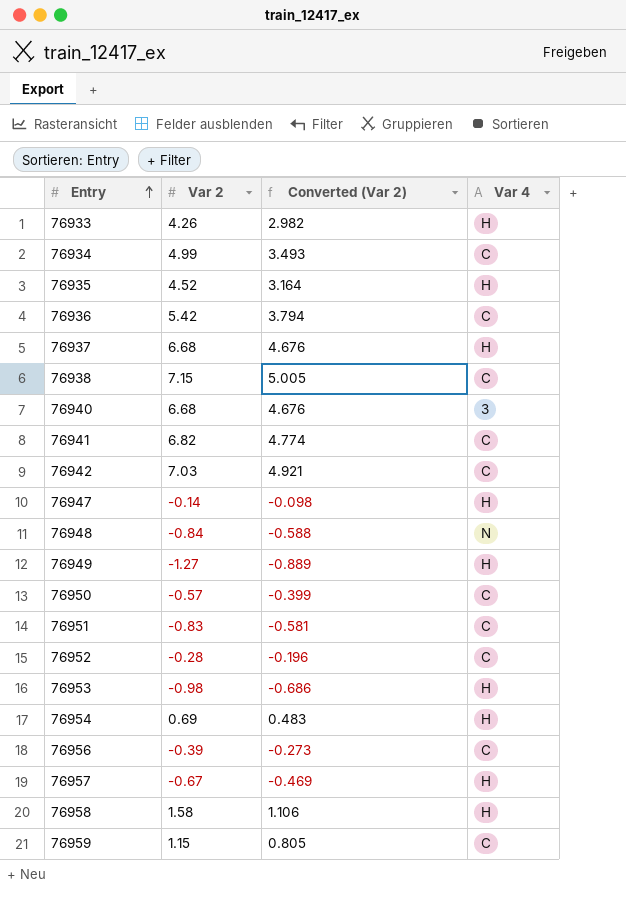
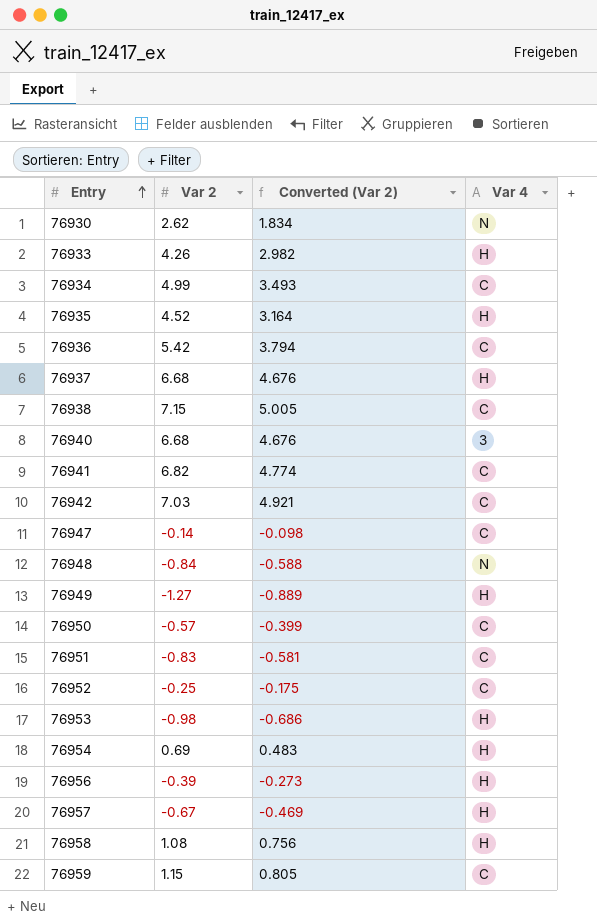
row 76930: none -> 2.62 | 1.834 | N
76947 | Var 4: H -> C
76952 | Var 2: -0.28 -> -0.25
76952 | Converted (Var 2): -0.196 -> -0.175
76956 | Var 4: C -> H
76958 | Var 2: 1.58 -> 1.08
76958 | Converted (Var 2): 1.106 -> 0.756

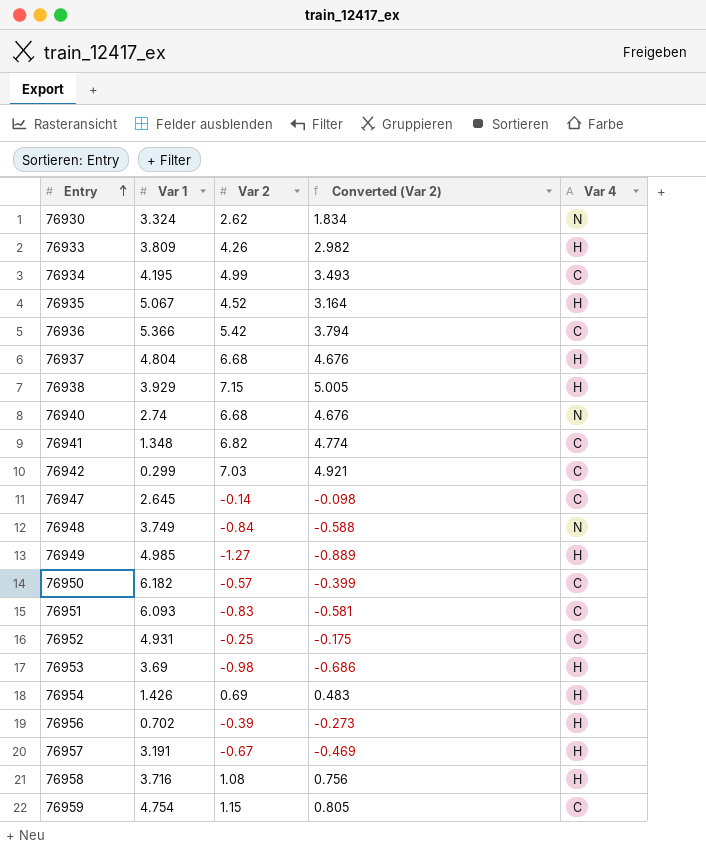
column Var 1 | position: none -> 2
76938 | Var 4: C -> H
76940 | Var 4: 3 -> N

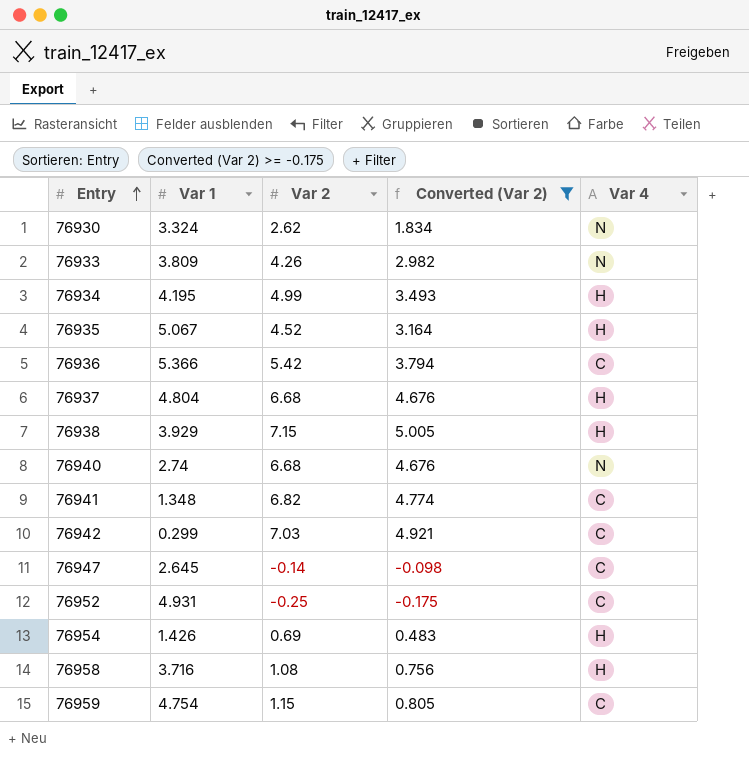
filter: none -> Converted (Var 2) >= -0.175
76933 | Var 4: H -> N
76934 | Var 4: C -> H

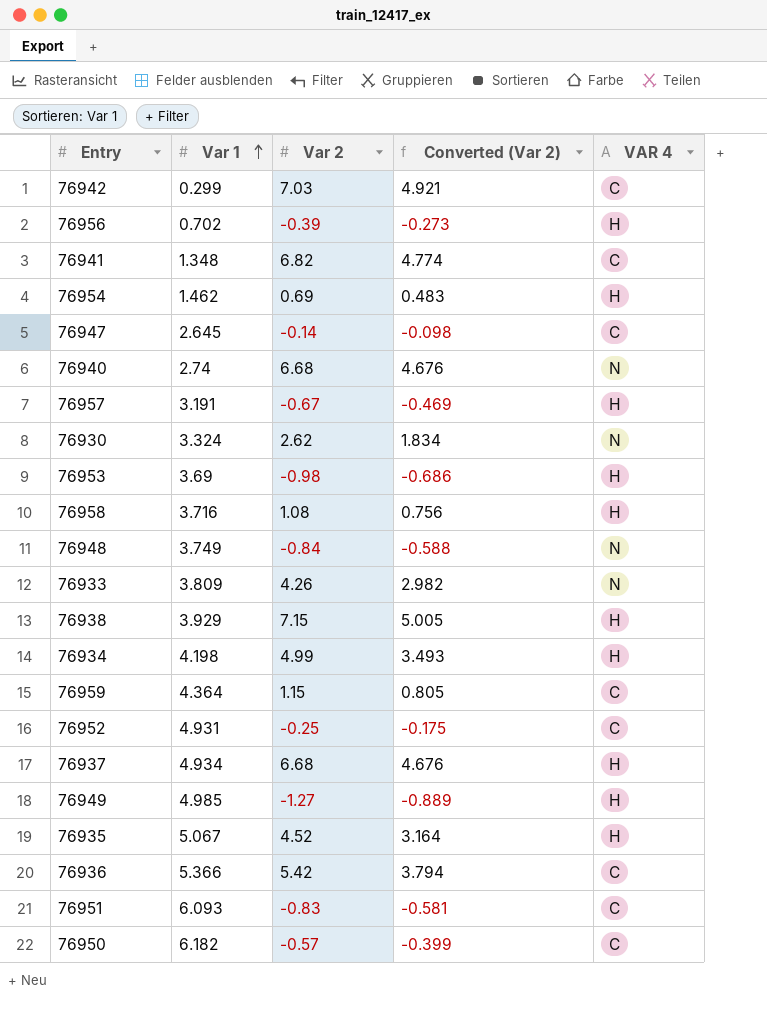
filter: Converted (Var 2) >= -0.175 -> none
row order: Entry ascending -> Var 1 ascending
column name: Var 4 -> VAR 4
76954 | Var 1: 1.426 -> 1.462
76934 | Var 1: 4.195 -> 4.198
76959 | Var 1: 4.754 -> 4.364
76937 | Var 1: 4.804 -> 4.934

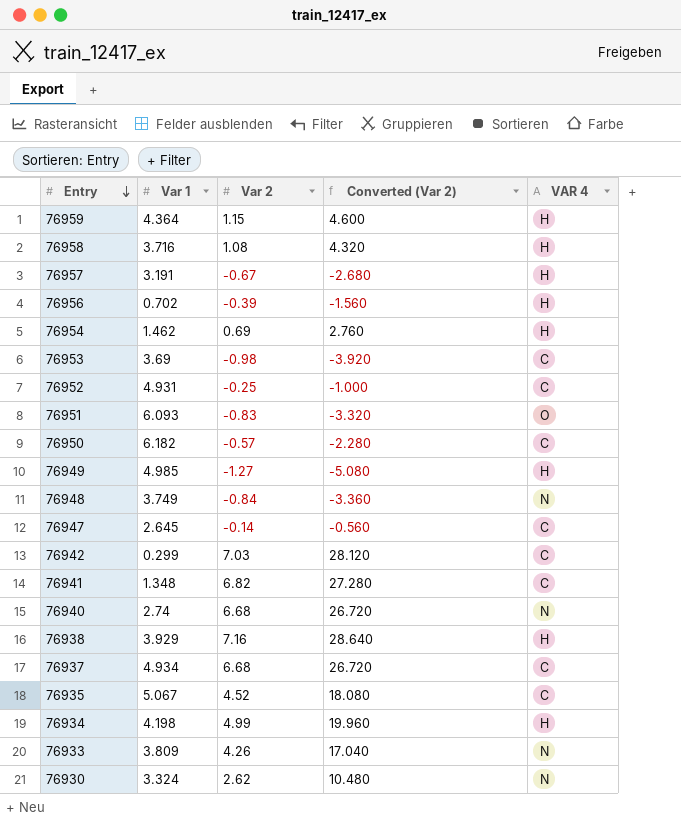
row order: Var 1 ascending -> Entry descending
column Converted (Var 2) | formula: [Var 2] * 0.7 -> [Var 2] * 4
row 76936: 5.366 | 5.42 | 3.794 | C -> none
76959 | VAR 4: C -> H
76953 | VAR 4: H -> C
76951 | VAR 4: C -> O
76938 | Var 2: 7.15 -> 7.16
76937 | VAR 4: H -> C
76935 | VAR 4: H -> C

